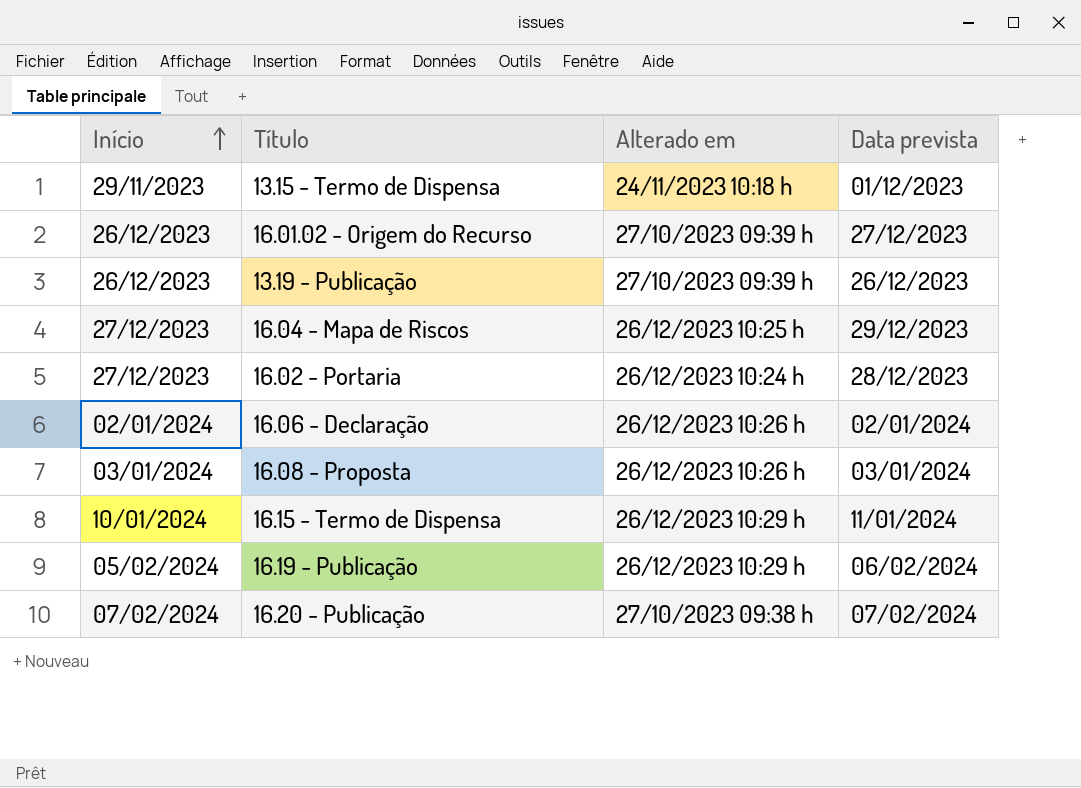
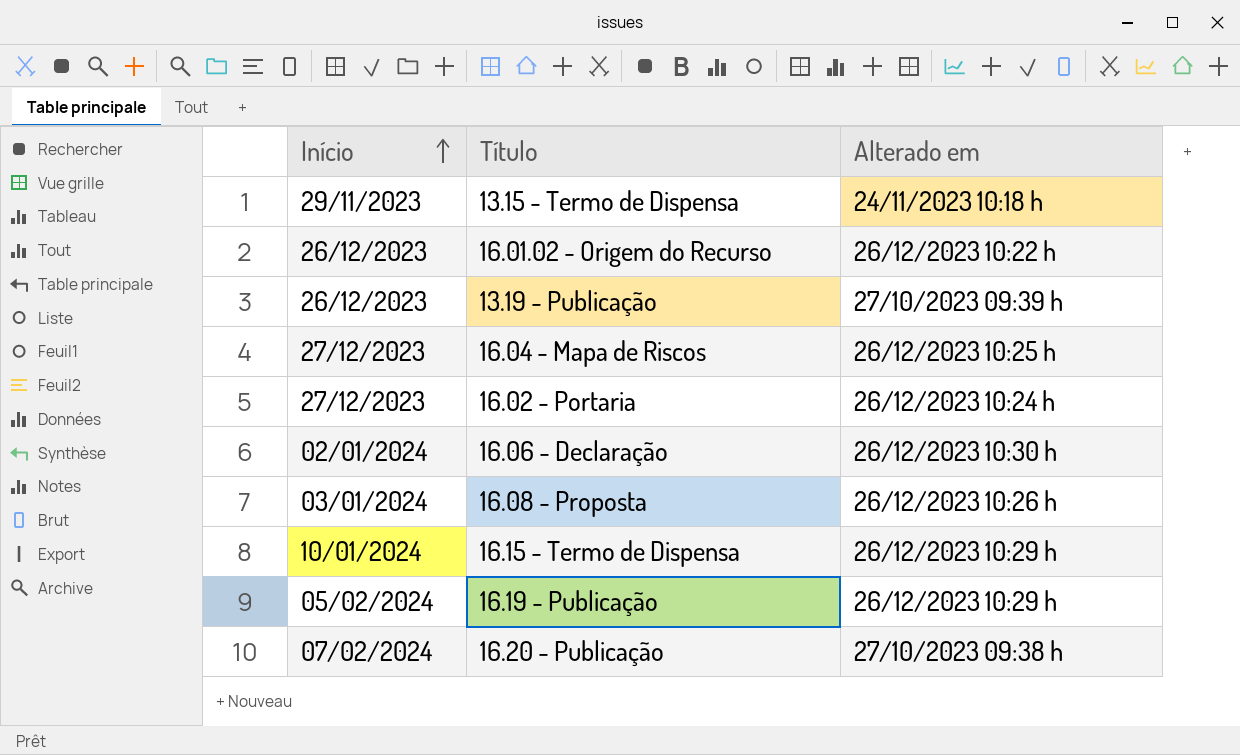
column Data prevista | position: 4 -> none
16.01.02 - Origem do Recurso | Alterado em: 27/10/2023 09:39 h -> 26/12/2023 10:22 h
16.06 - Declaração | Alterado em: 26/12/2023 10:26 h -> 26/12/2023 10:30 h

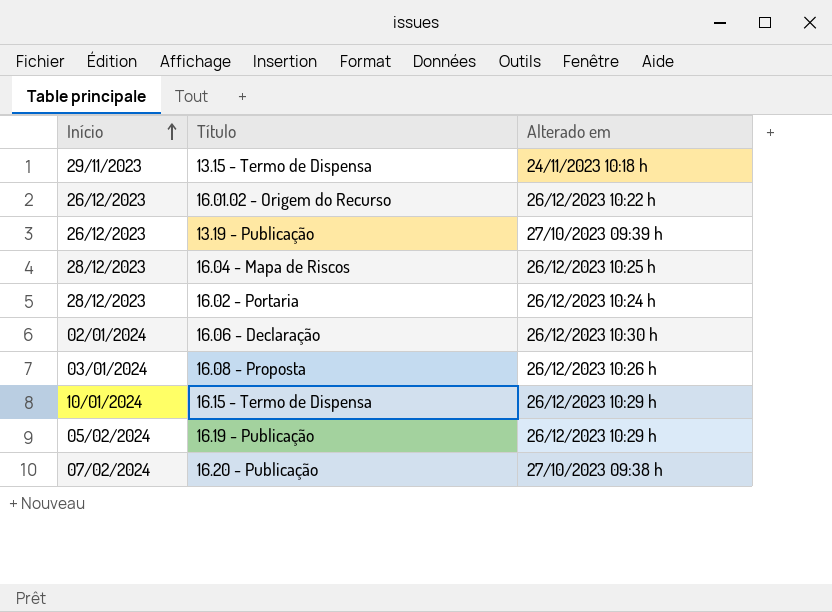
16.04 - Mapa de Riscos | Início: 27/12/2023 -> 28/12/2023
16.02 - Portaria | Início: 27/12/2023 -> 28/12/2023

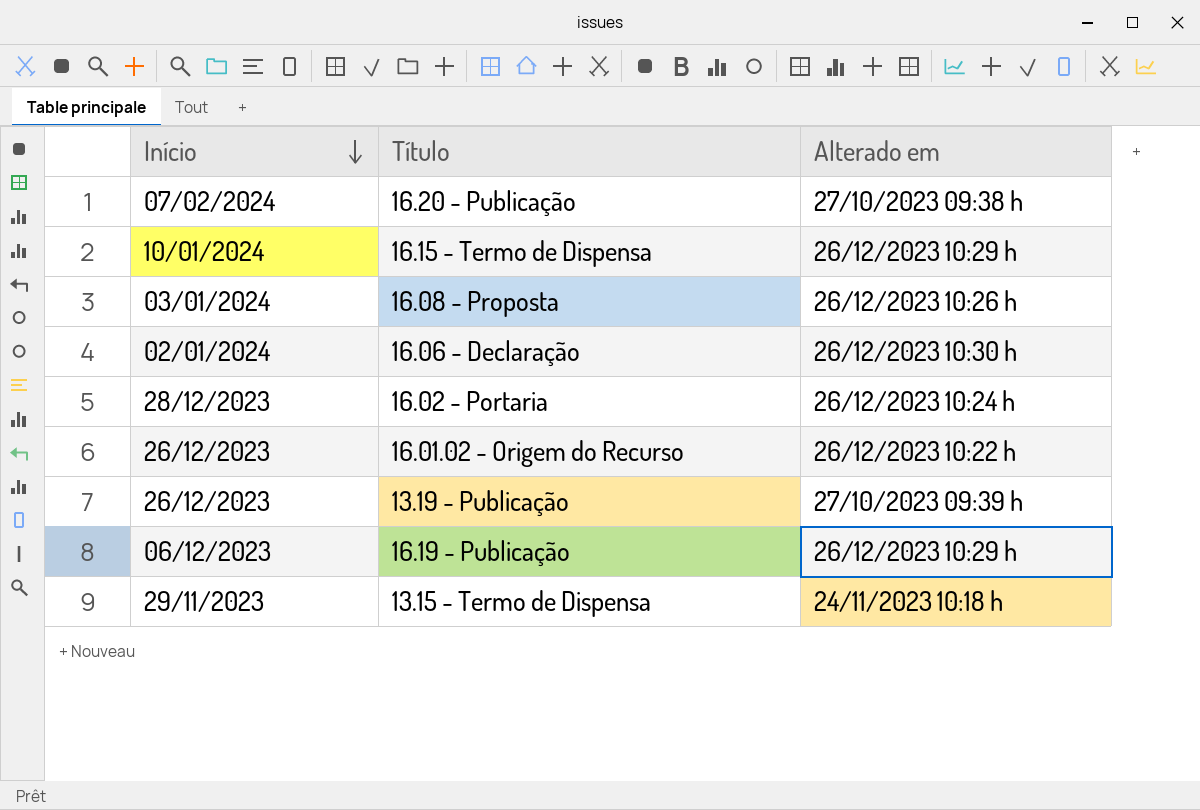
row order: Início ascending -> Início descending
row 16.04 - Mapa de Riscos: 28/12/2023 | 26/12/2023 10:25 h -> none
16.19 - Publicação | Início: 05/02/2024 -> 06/12/2023

